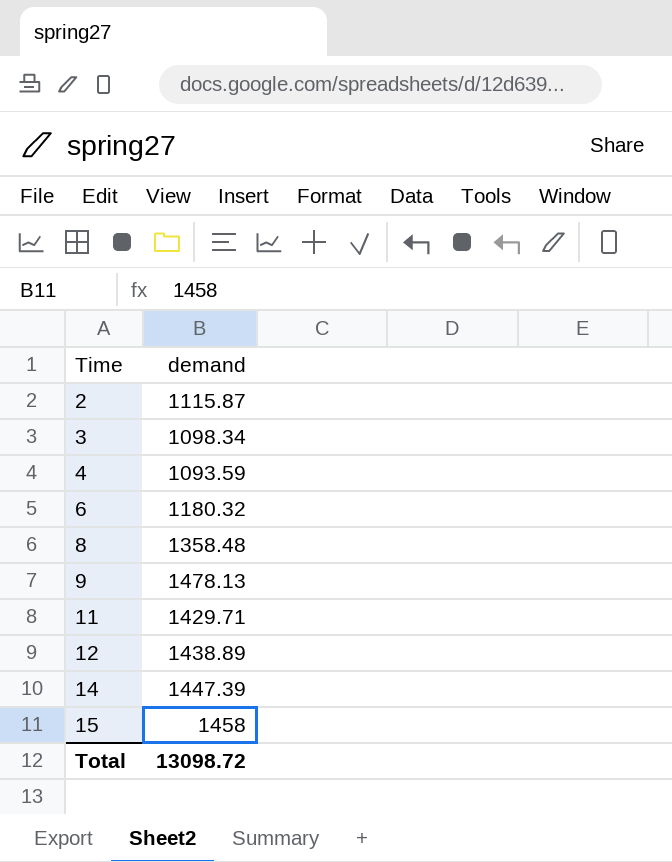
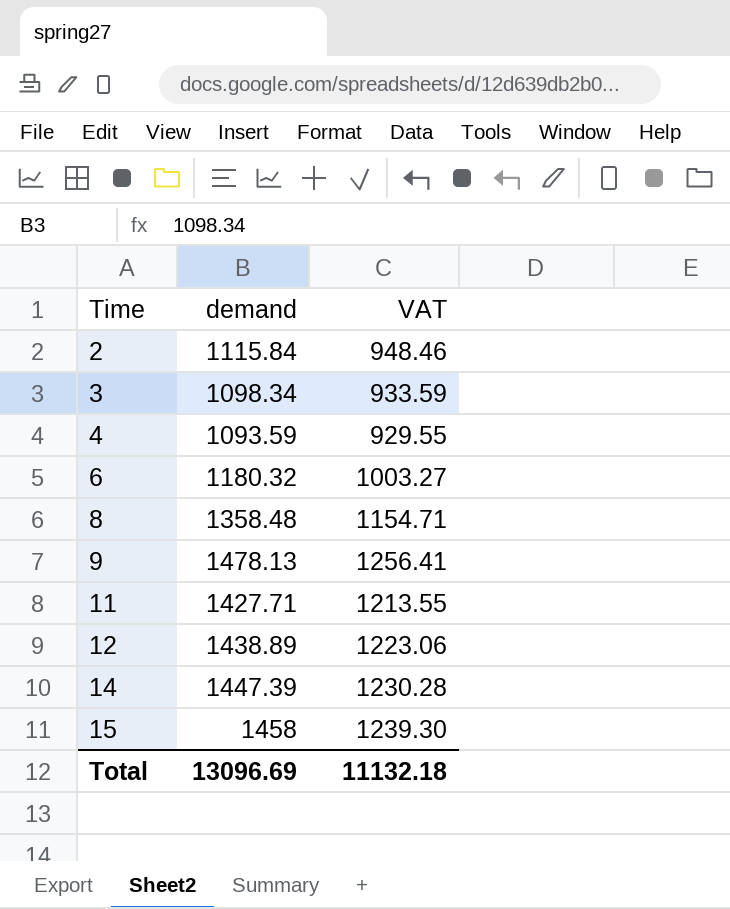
column VAT | formula: none -> [demand] * 0.85
2 | demand: 1115.87 -> 1115.84
11 | demand: 1429.71 -> 1427.71
Total | demand: 13098.72 -> 13096.69

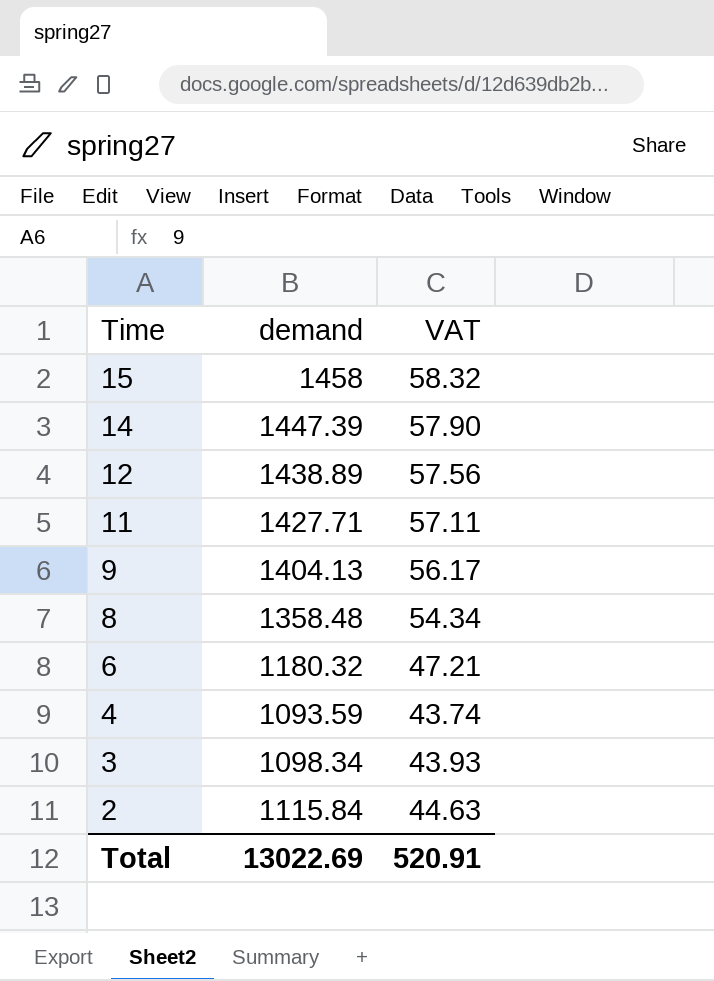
row order: Time ascending -> Time descending
column VAT | formula: [demand] * 0.85 -> [demand] * 0.04
9 | demand: 1478.13 -> 1404.13
Total | demand: 13096.69 -> 13022.69
Total | VAT: 11132.18 -> 520.91

